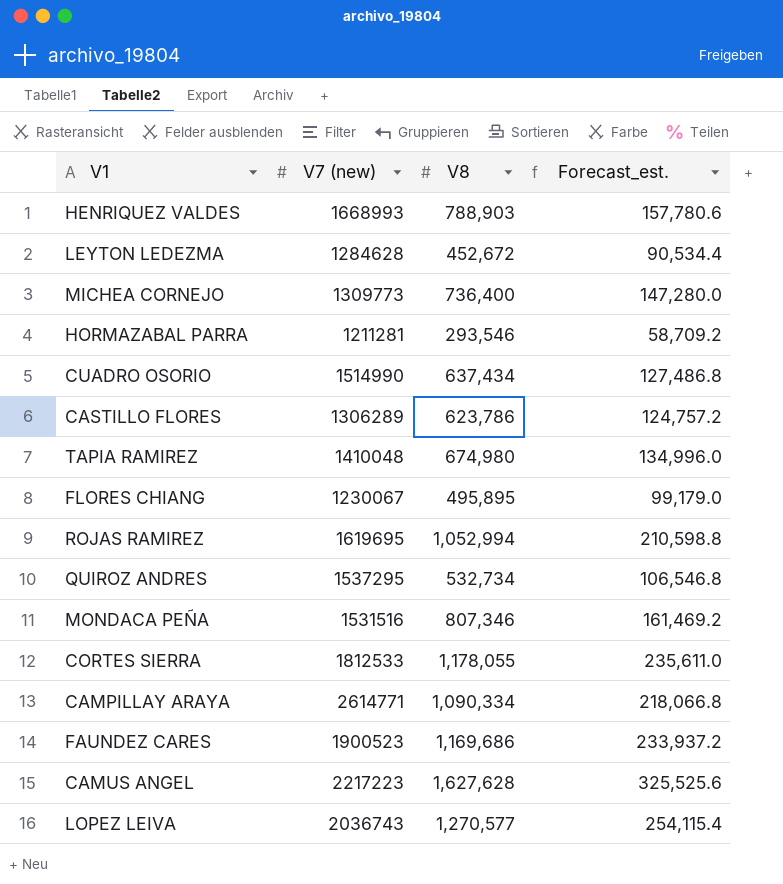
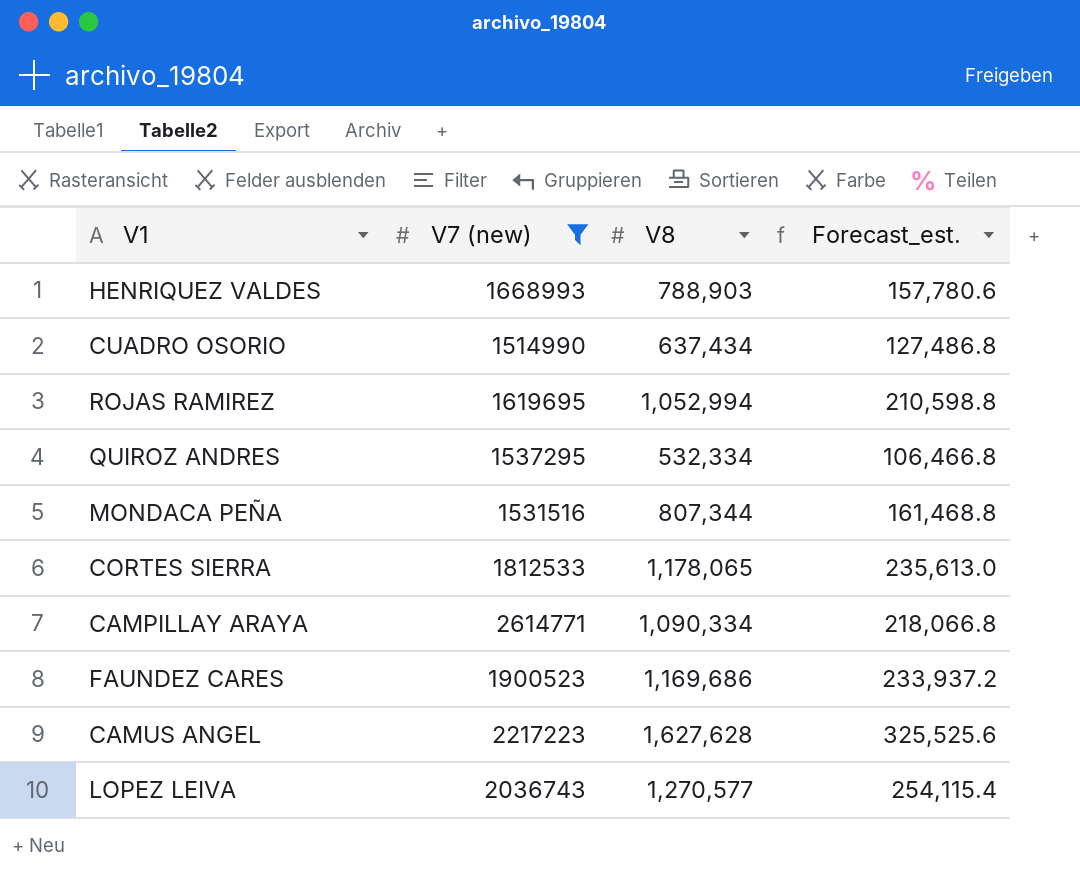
filter: none -> V7 (new) >= 1514990
QUIROZ ANDRES | V8: 532,734 -> 532,334
QUIROZ ANDRES | Forecast_est.: 106,546.8 -> 106,466.8
MONDACA PEÑA | V8: 807,346 -> 807,344
MONDACA PEÑA | Forecast_est.: 161,469.2 -> 161,468.8
CORTES SIERRA | V8: 1,178,055 -> 1,178,065
CORTES SIERRA | Forecast_est.: 235,611.0 -> 235,613.0

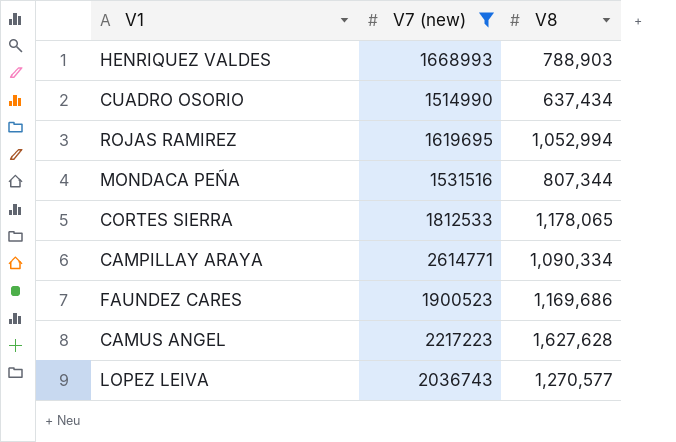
column Forecast_est. | formula: [V8] * 0.2 -> none
row QUIROZ ANDRES: 1537295 | 532,334 | 106,466.8 -> none

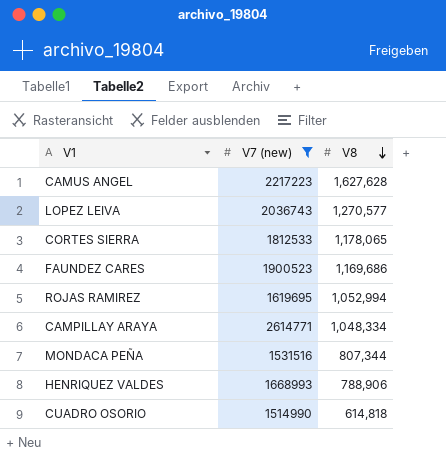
row order: none -> V8 descending
CAMPILLAY ARAYA | V8: 1,090,334 -> 1,048,334
HENRIQUEZ VALDES | V8: 788,903 -> 788,906
CUADRO OSORIO | V8: 637,434 -> 614,818

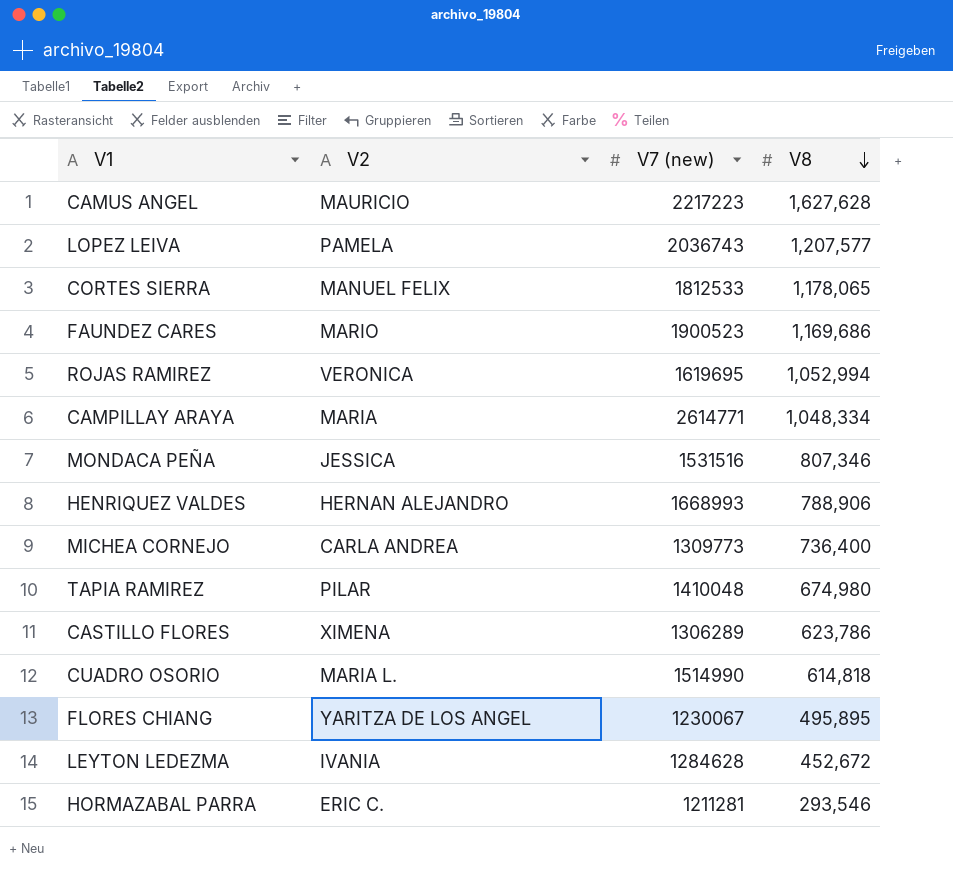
filter: V7 (new) >= 1514990 -> none
column V2 | position: none -> 2
LOPEZ LEIVA | V8: 1,270,577 -> 1,207,577
MONDACA PEÑA | V8: 807,344 -> 807,346

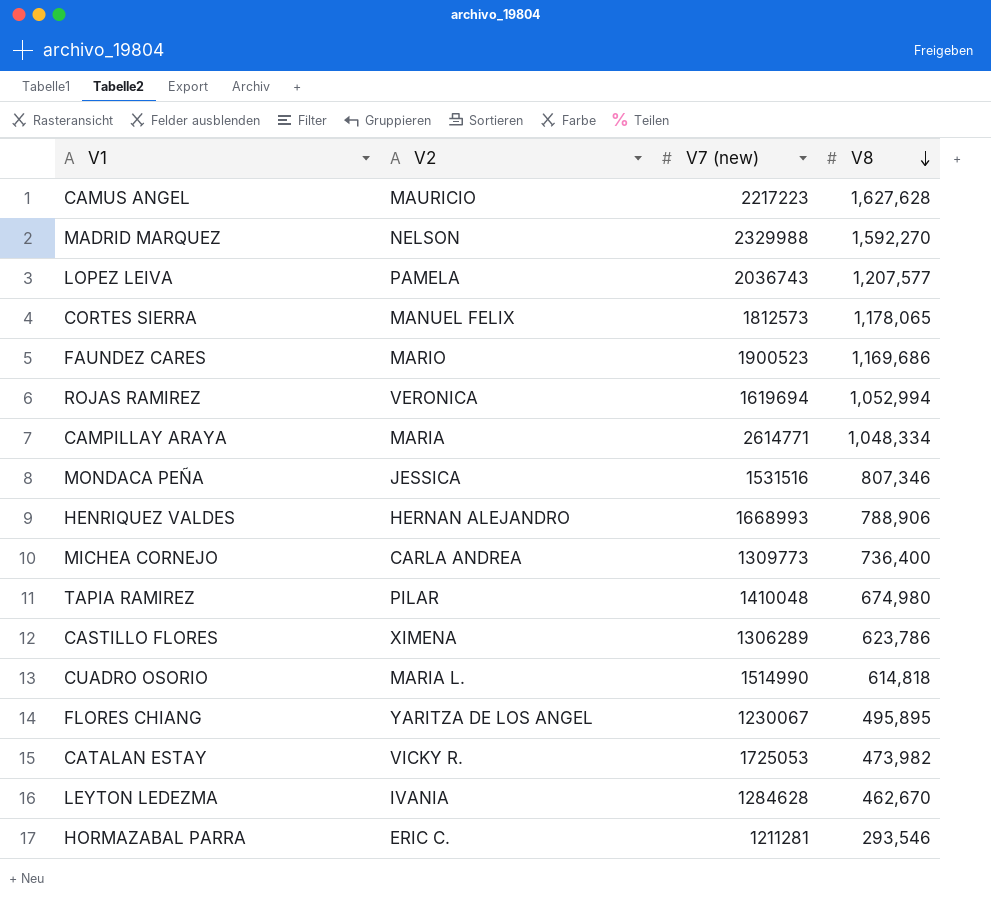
row MADRID MARQUEZ: none -> NELSON | 2329988 | 1,592,270
CORTES SIERRA | V7 (new): 1812533 -> 1812573
ROJAS RAMIREZ | V7 (new): 1619695 -> 1619694
row CATALAN ESTAY: none -> VICKY R. | 1725053 | 473,982
LEYTON LEDEZMA | V8: 452,672 -> 462,670

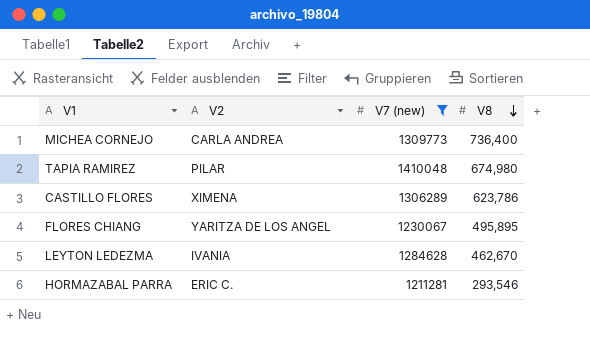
filter: none -> V7 (new) <= 1410048

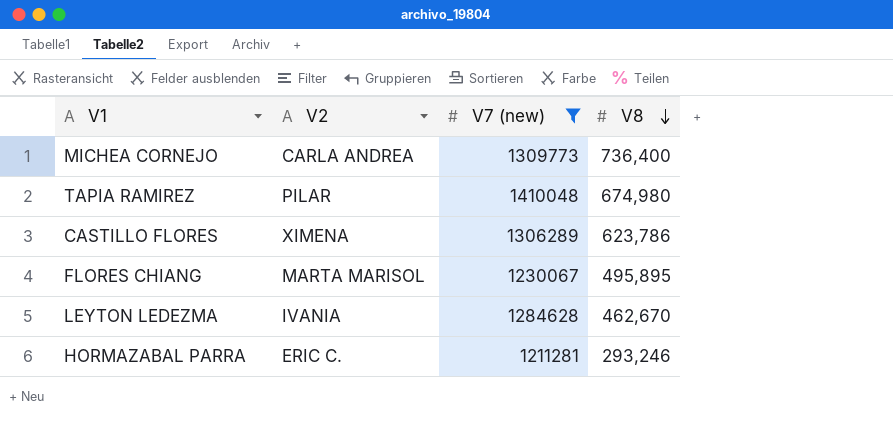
FLORES CHIANG | V2: YARITZA DE LOS ANGEL -> MARTA MARISOL
HORMAZABAL PARRA | V8: 293,546 -> 293,246

